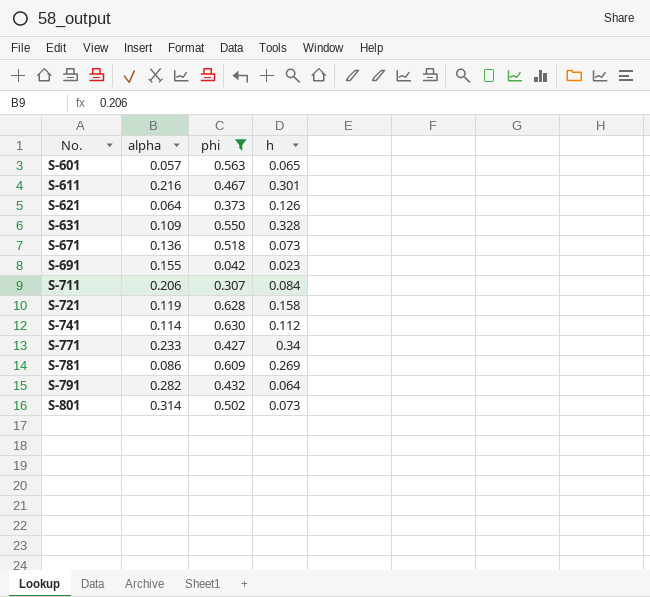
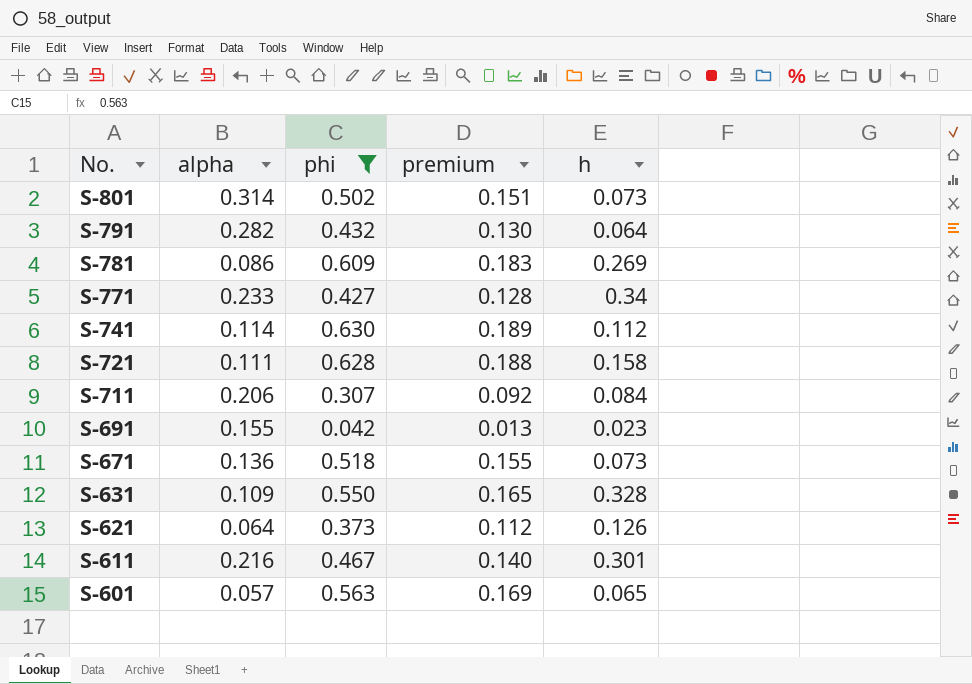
row order: No. ascending -> No. descending
column premium | formula: none -> [phi] * 0.3
S-721 | alpha: 0.119 -> 0.111

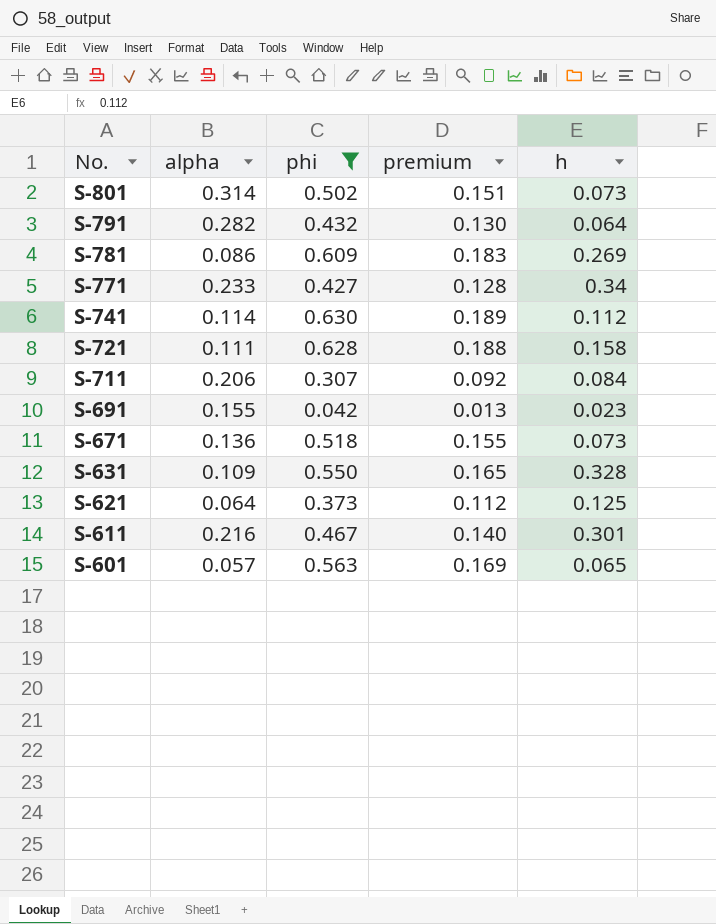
S-621 | h: 0.126 -> 0.125

